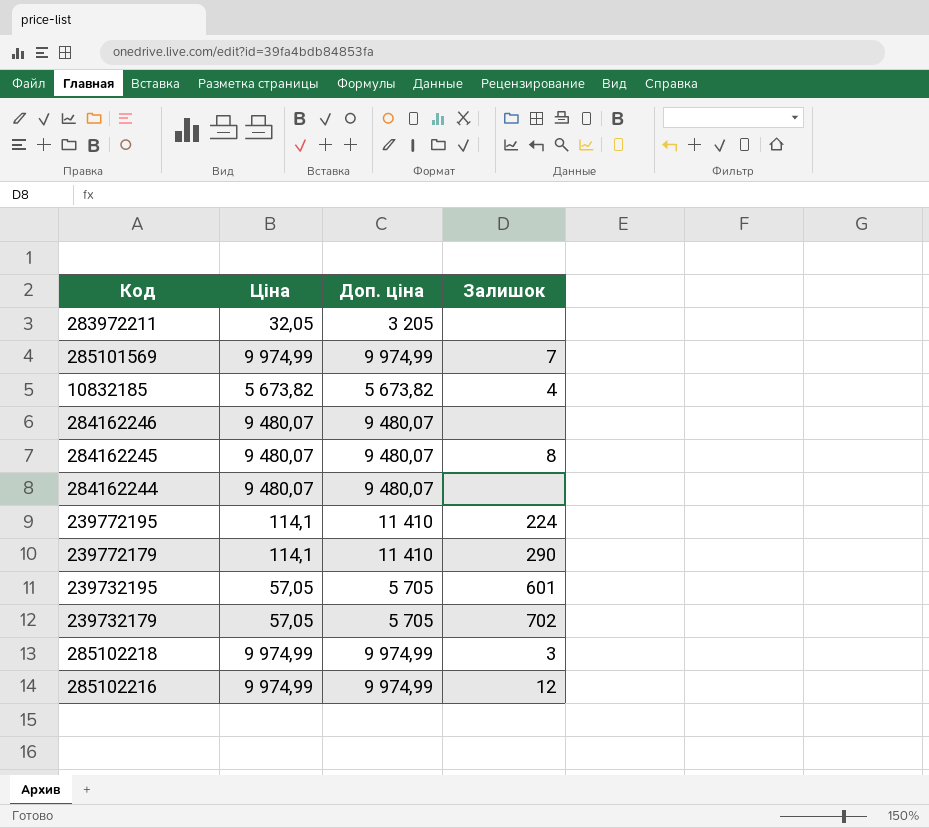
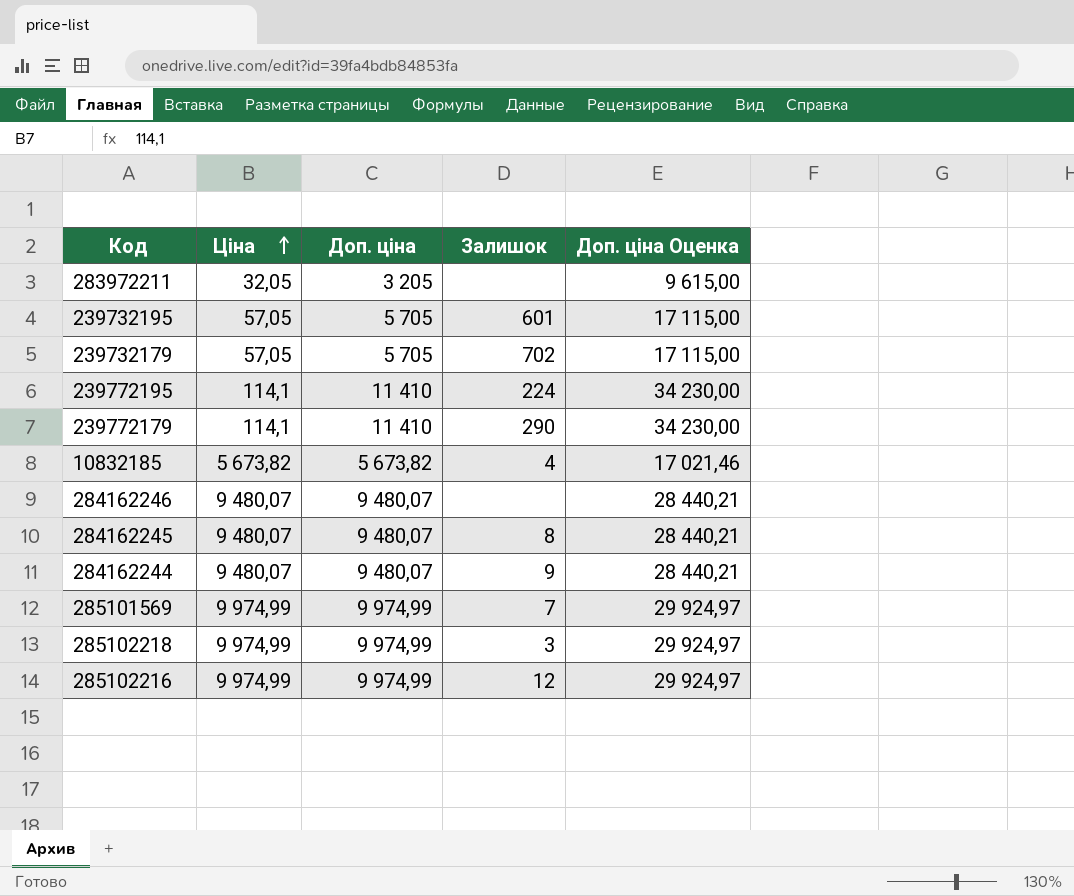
row order: none -> Ціна ascending
column Доп. ціна Оценка | formula: none -> [Доп. ціна] * 3
284162244 | Залишок: none -> 9

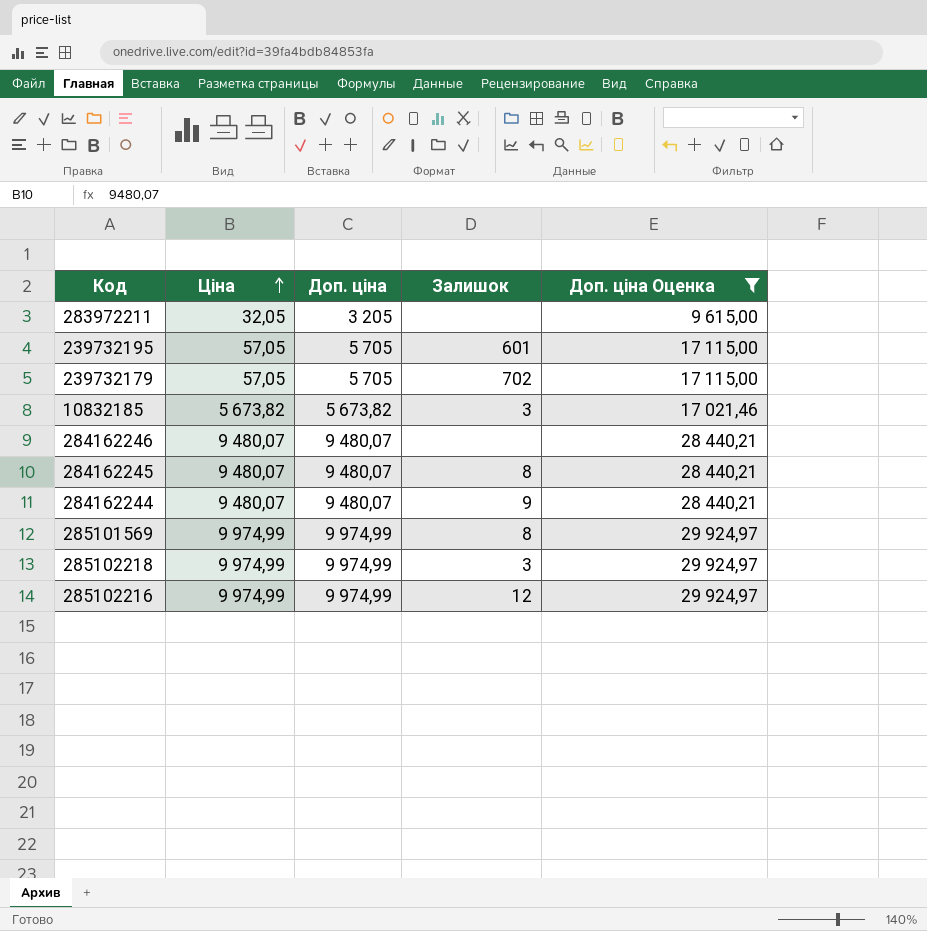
filter: none -> Доп. ціна Оценка != 34 230,00
10832185 | Залишок: 4 -> 3
285101569 | Залишок: 7 -> 8

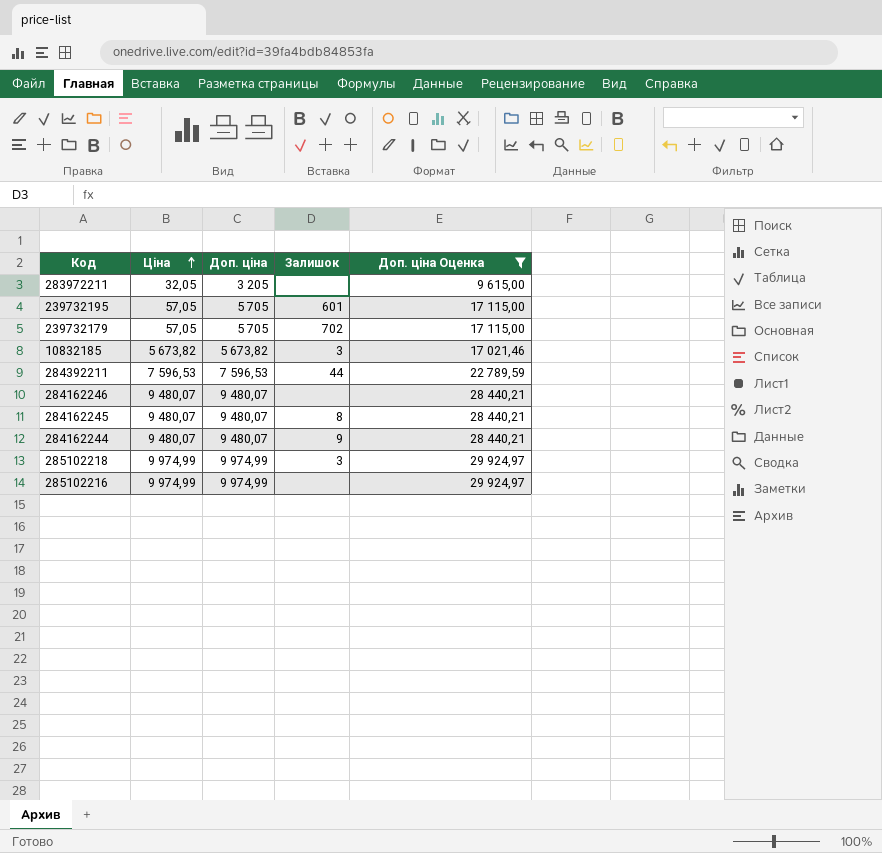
row 285101569: 9 974,99 | 9 974,99 | 8 | 29 924,97 -> none
row 284392211: none -> 7 596,53 | 7 596,53 | 44 | 22 789,59
285102216 | Залишок: 12 -> none

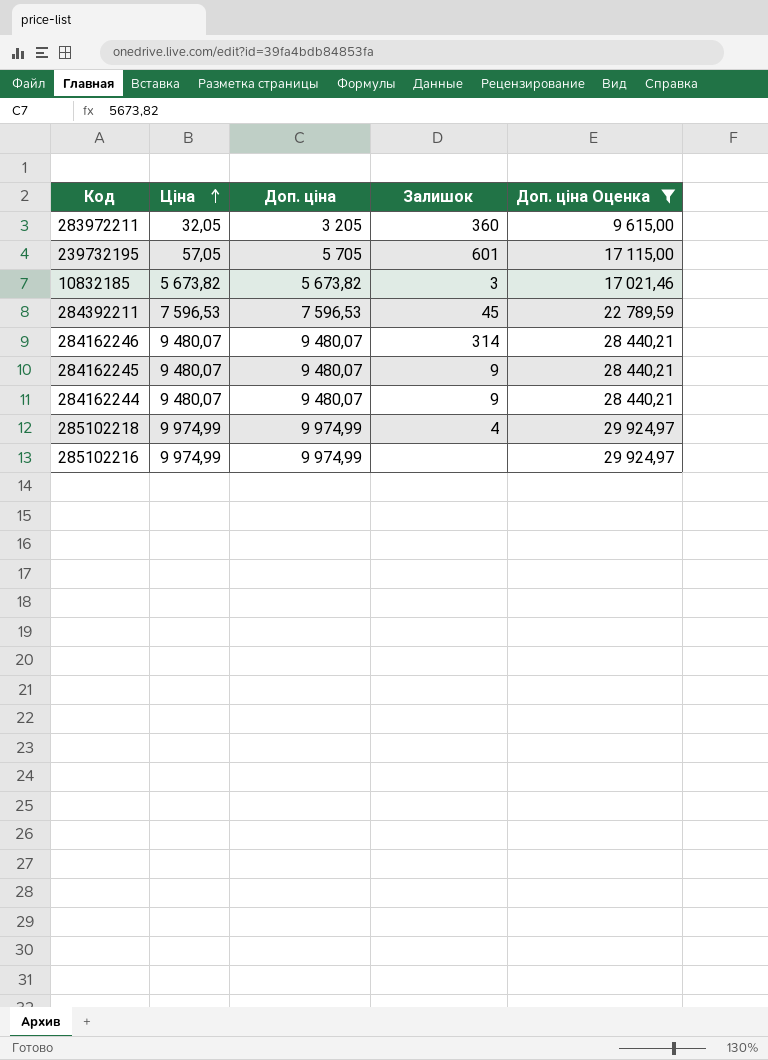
row 239732179: 57,05 | 5 705 | 702 | 17 115,00 -> none
283972211 | Залишок: none -> 360
284392211 | Залишок: 44 -> 45
284162246 | Залишок: none -> 314
284162245 | Залишок: 8 -> 9
285102218 | Залишок: 3 -> 4

